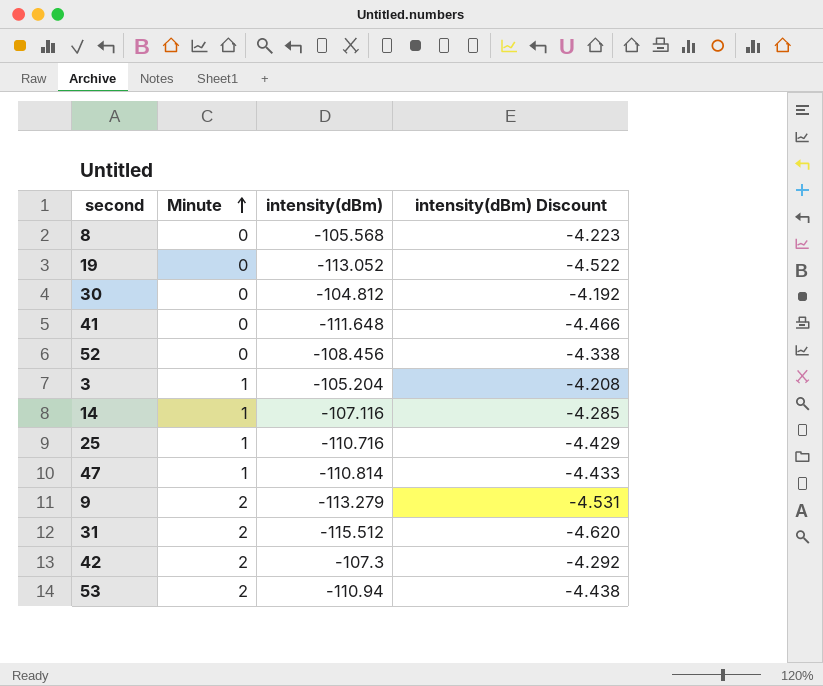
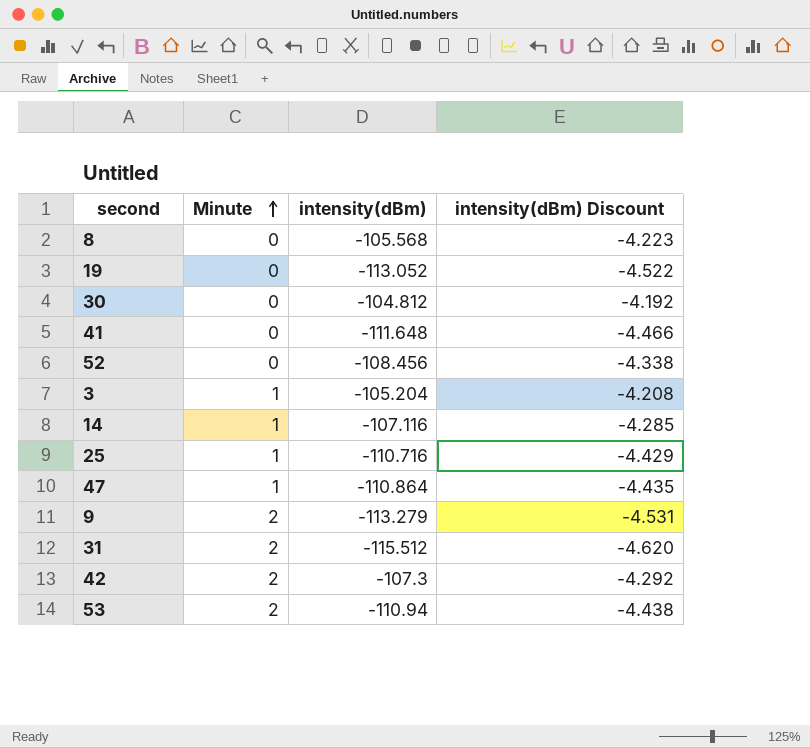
47 | intensity(dBm): -110.814 -> -110.864
47 | intensity(dBm) Discount: -4.433 -> -4.435

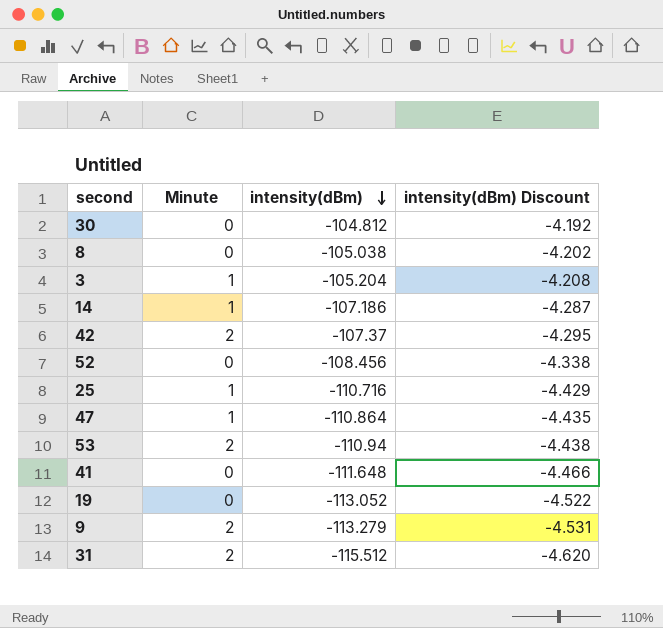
row order: Minute ascending -> intensity(dBm) descending
8 | intensity(dBm): -105.568 -> -105.038
8 | intensity(dBm) Discount: -4.223 -> -4.202
14 | intensity(dBm): -107.116 -> -107.186
14 | intensity(dBm) Discount: -4.285 -> -4.287
42 | intensity(dBm): -107.3 -> -107.37
42 | intensity(dBm) Discount: -4.292 -> -4.295

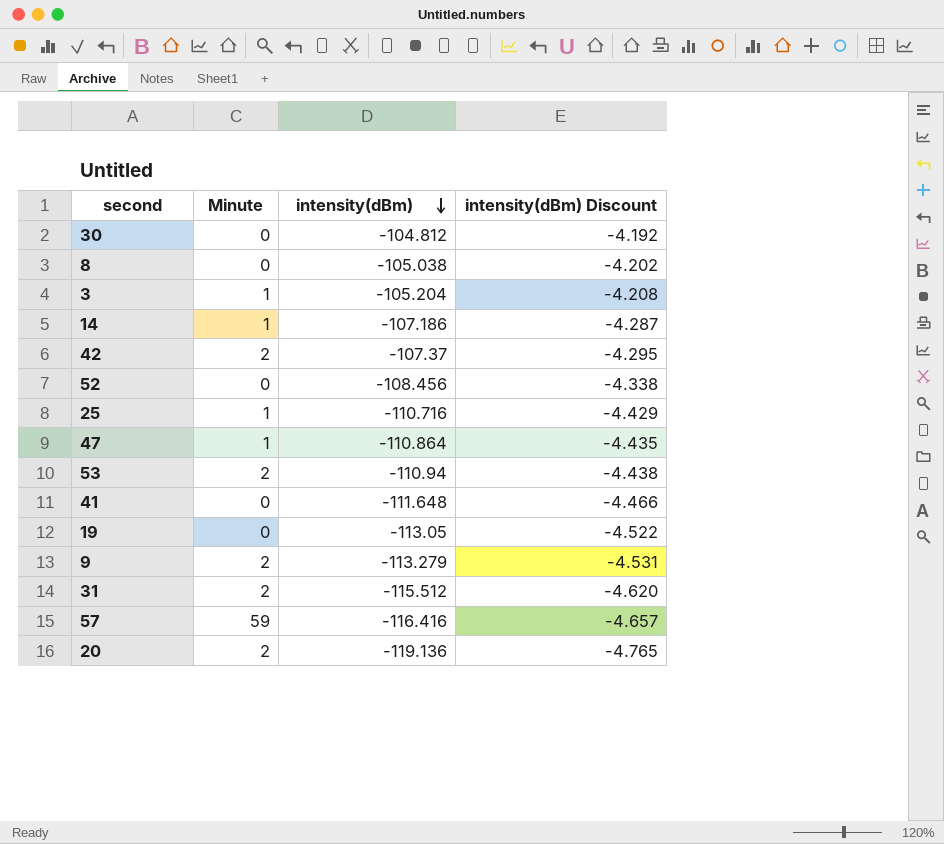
19 | intensity(dBm): -113.052 -> -113.05
row 57: none -> 59 | -116.416 | -4.657
row 20: none -> 2 | -119.136 | -4.765

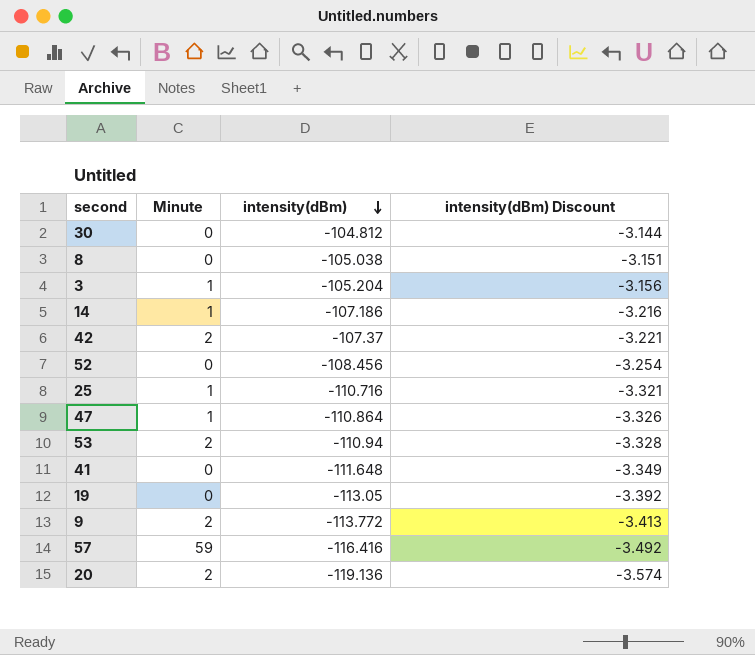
column intensity(dBm) Discount | formula: [intensity(dBm)] * 0.04 -> [intensity(dBm)] * 0.03
row 31: 2 | -115.512 | -4.620 -> none
9 | intensity(dBm): -113.279 -> -113.772

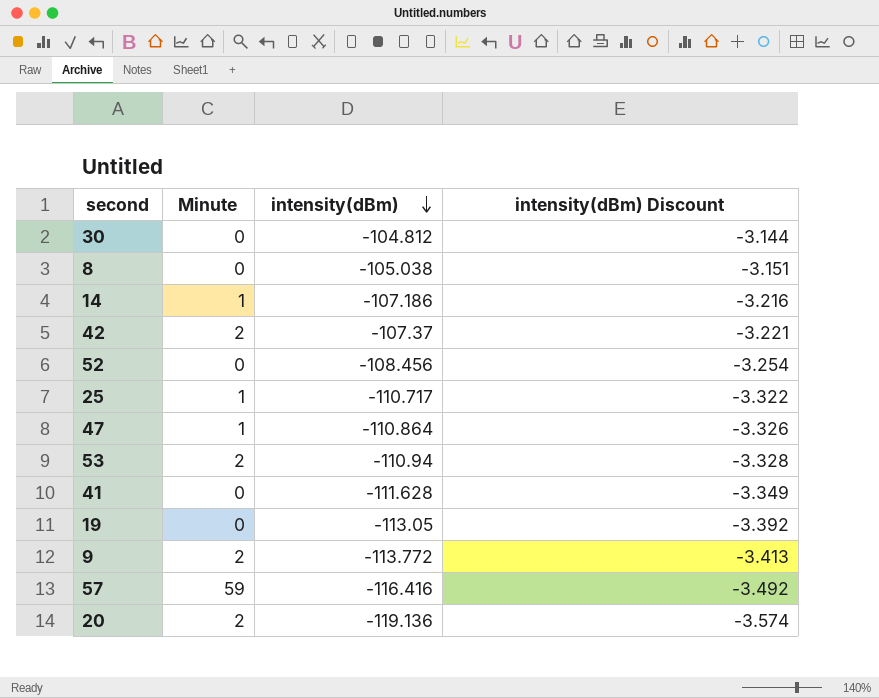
row 3: 1 | -105.204 | -3.156 -> none
25 | intensity(dBm): -110.716 -> -110.717
25 | intensity(dBm) Discount: -3.321 -> -3.322
41 | intensity(dBm): -111.648 -> -111.628

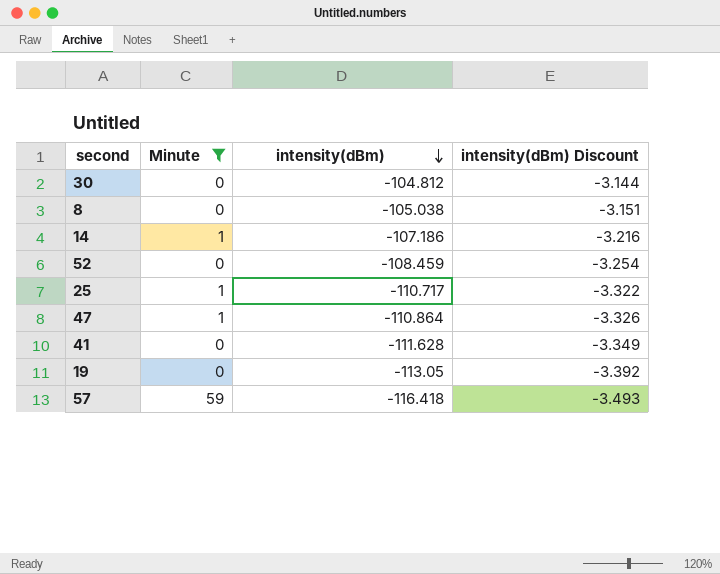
filter: none -> Minute != 2
52 | intensity(dBm): -108.456 -> -108.459
57 | intensity(dBm): -116.416 -> -116.418
57 | intensity(dBm) Discount: -3.492 -> -3.493

